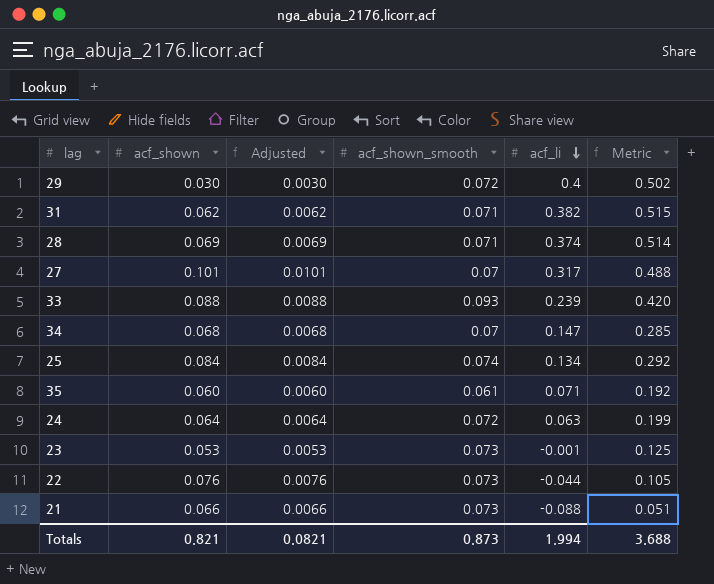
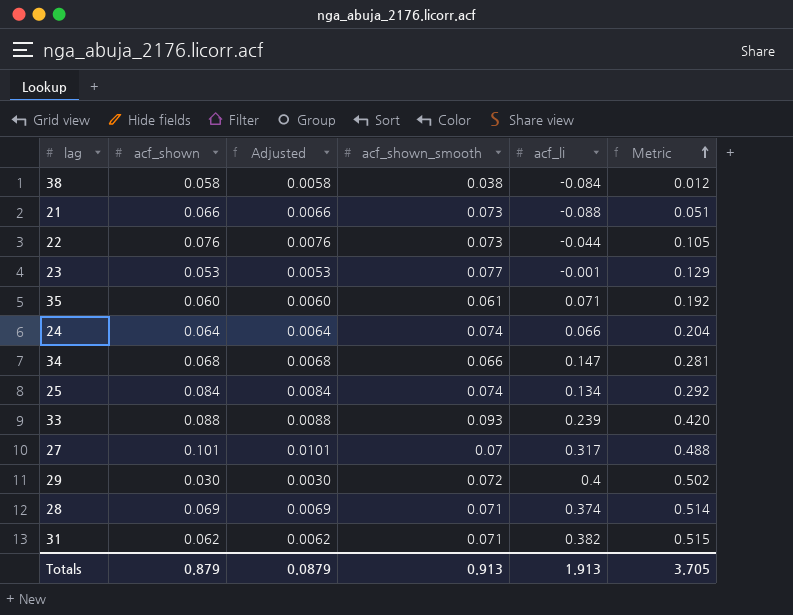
row order: acf_li descending -> Metric ascending
row 38: none -> 0.058 | 0.0058 | 0.038 | -0.084 | 0.012
23 | acf_shown_smooth: 0.073 -> 0.077
23 | Metric: 0.125 -> 0.129
24 | acf_shown_smooth: 0.072 -> 0.074
24 | acf_li: 0.063 -> 0.066
24 | Metric: 0.199 -> 0.204
34 | acf_shown_smooth: 0.07 -> 0.066
34 | Metric: 0.285 -> 0.281
Totals | acf_shown: 0.821 -> 0.879
Totals | Adjusted: 0.0821 -> 0.0879
Totals | acf_shown_smooth: 0.873 -> 0.913
Totals | acf_li: 1.994 -> 1.913
Totals | Metric: 3.688 -> 3.705

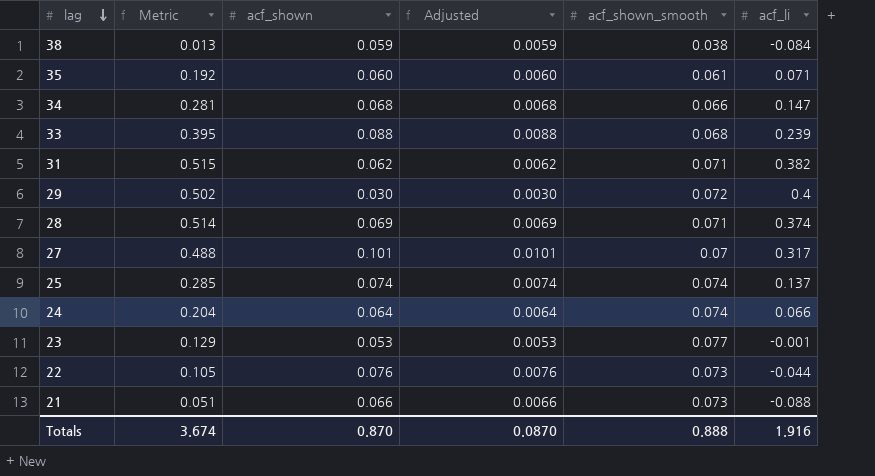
row order: Metric ascending -> lag descending
column Metric | position: 6 -> 2
38 | Metric: 0.012 -> 0.013
38 | acf_shown: 0.058 -> 0.059
38 | Adjusted: 0.0058 -> 0.0059
33 | Metric: 0.420 -> 0.395
33 | acf_shown_smooth: 0.093 -> 0.068
25 | Metric: 0.292 -> 0.285
25 | acf_shown: 0.084 -> 0.074
25 | Adjusted: 0.0084 -> 0.0074
25 | acf_li: 0.134 -> 0.137
Totals | Metric: 3.705 -> 3.674
Totals | acf_shown: 0.879 -> 0.870
Totals | Adjusted: 0.0879 -> 0.0870
Totals | acf_shown_smooth: 0.913 -> 0.888
Totals | acf_li: 1.913 -> 1.916

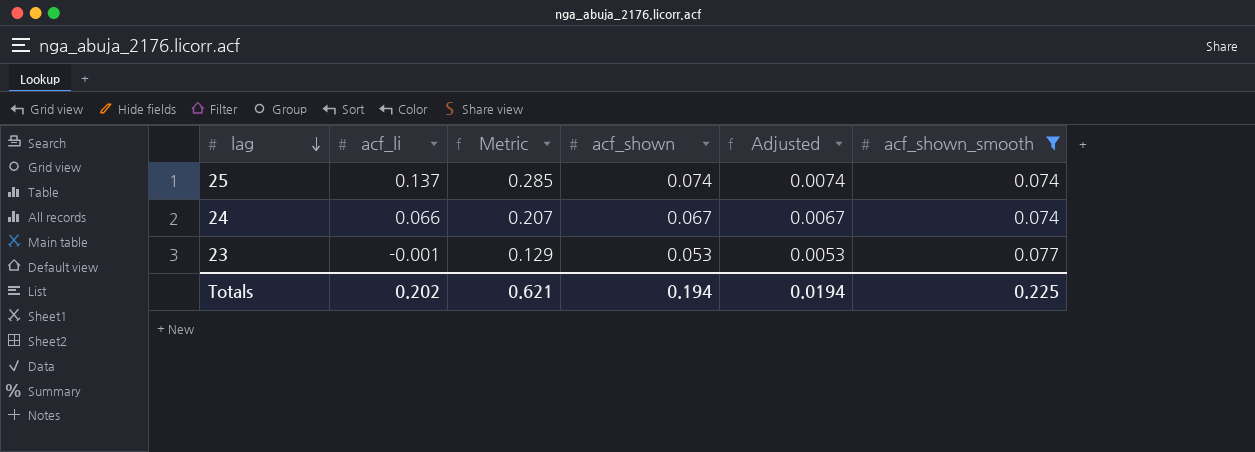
filter: none -> acf_shown_smooth >= 0.074
column acf_li | position: 6 -> 2
24 | Metric: 0.204 -> 0.207
24 | acf_shown: 0.064 -> 0.067
24 | Adjusted: 0.0064 -> 0.0067
Totals | acf_li: 1.916 -> 0.202
Totals | Metric: 3.674 -> 0.621
Totals | acf_shown: 0.870 -> 0.194
Totals | Adjusted: 0.0870 -> 0.0194
Totals | acf_shown_smooth: 0.888 -> 0.225

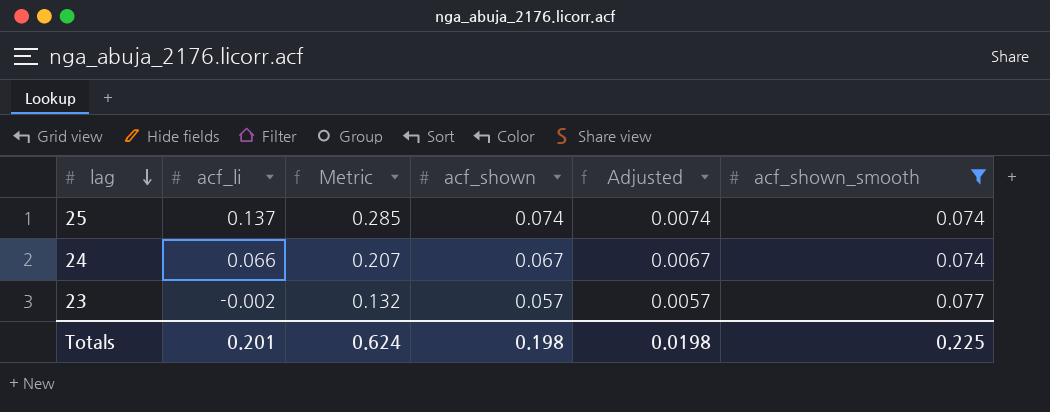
23 | acf_li: -0.001 -> -0.002
23 | Metric: 0.129 -> 0.132
23 | acf_shown: 0.053 -> 0.057
23 | Adjusted: 0.0053 -> 0.0057
Totals | acf_li: 0.202 -> 0.201
Totals | Metric: 0.621 -> 0.624
Totals | acf_shown: 0.194 -> 0.198
Totals | Adjusted: 0.0194 -> 0.0198

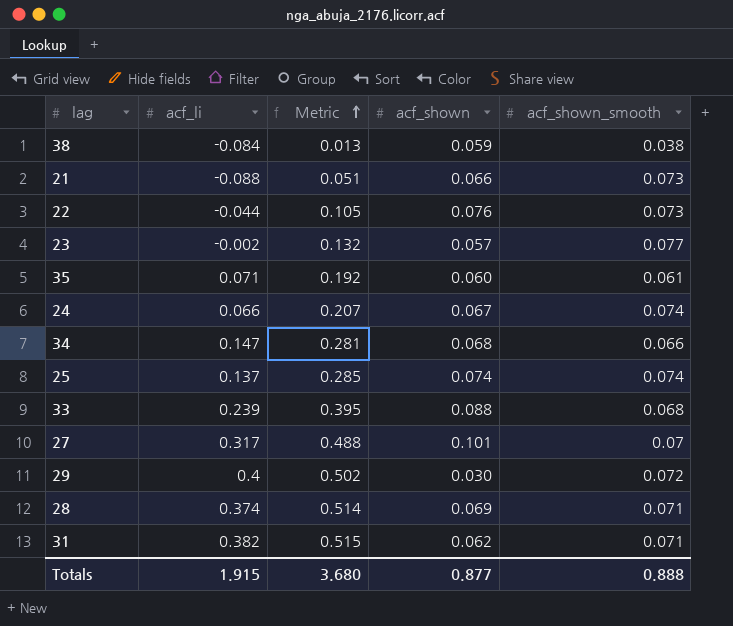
filter: acf_shown_smooth >= 0.074 -> none
row order: lag descending -> Metric ascending
column Adjusted | formula: [acf_shown] * 0.1 -> none
Totals | acf_li: 0.201 -> 1.915
Totals | Metric: 0.624 -> 3.680
Totals | acf_shown: 0.198 -> 0.877
Totals | acf_shown_smooth: 0.225 -> 0.888

